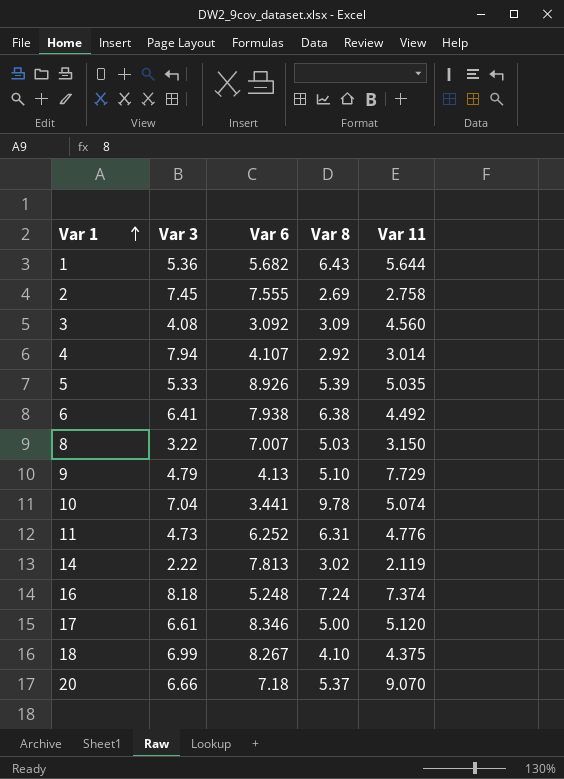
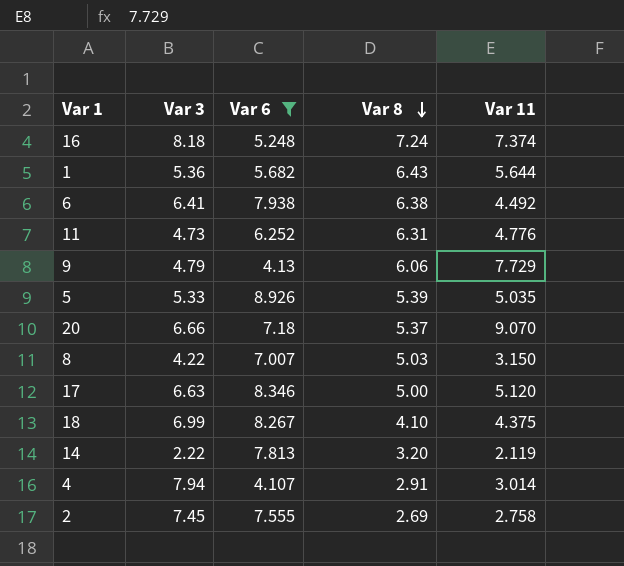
filter: none -> Var 6 >= 4.107
row order: Var 1 ascending -> Var 8 descending
9 | Var 8: 5.10 -> 6.06
8 | Var 3: 3.22 -> 4.22
17 | Var 3: 6.61 -> 6.63
14 | Var 8: 3.02 -> 3.20
4 | Var 8: 2.92 -> 2.91

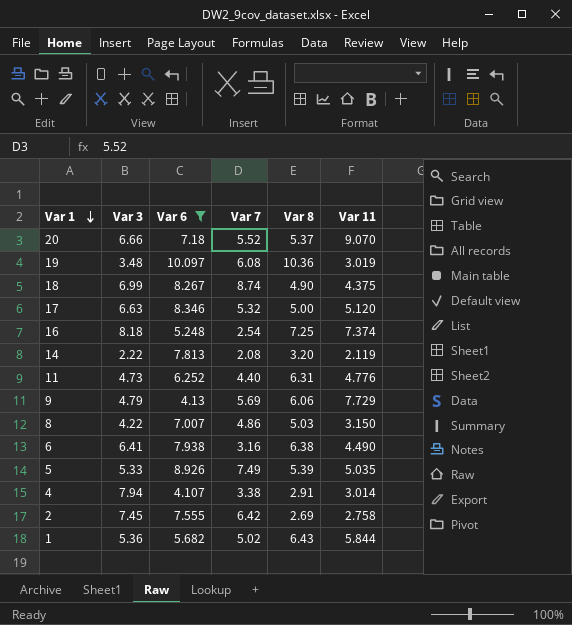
row order: Var 8 descending -> Var 1 descending
column Var 7 | position: none -> 4
row 19: none -> 3.48 | 10.097 | 6.08 | 10.36 | 3.019
18 | Var 8: 4.10 -> 4.90
16 | Var 8: 7.24 -> 7.25
6 | Var 11: 4.492 -> 4.490
1 | Var 11: 5.644 -> 5.844

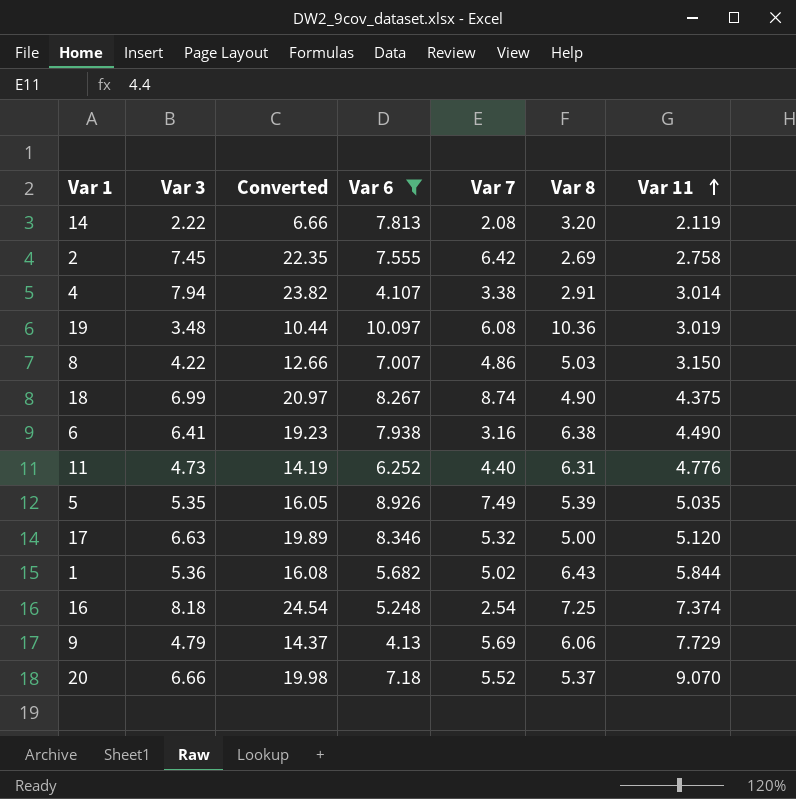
row order: Var 1 descending -> Var 11 ascending
column Converted | formula: none -> [Var 3] * 3
5 | Var 3: 5.33 -> 5.35

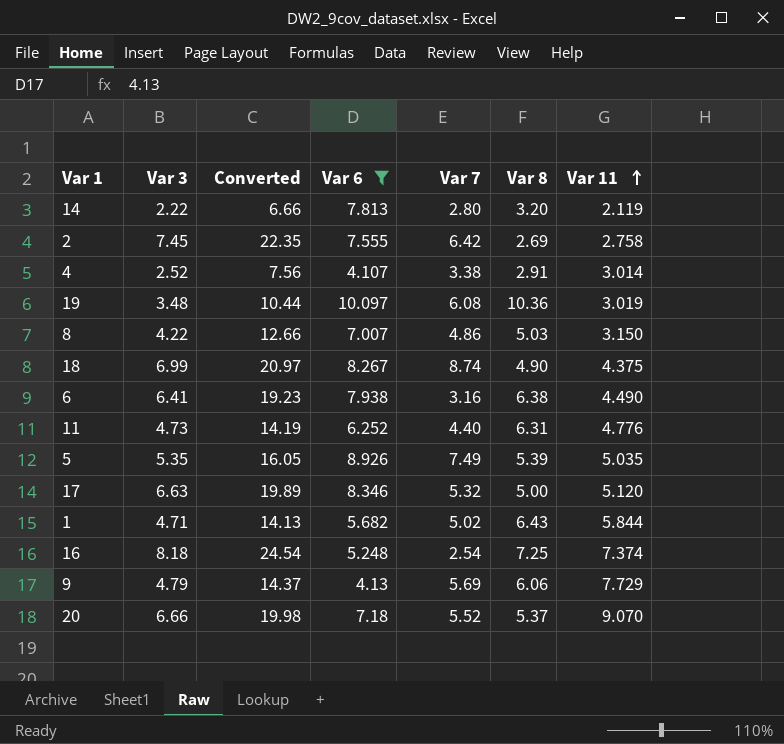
14 | Var 7: 2.08 -> 2.80
4 | Var 3: 7.94 -> 2.52
4 | Converted: 23.82 -> 7.56
1 | Var 3: 5.36 -> 4.71
1 | Converted: 16.08 -> 14.13

